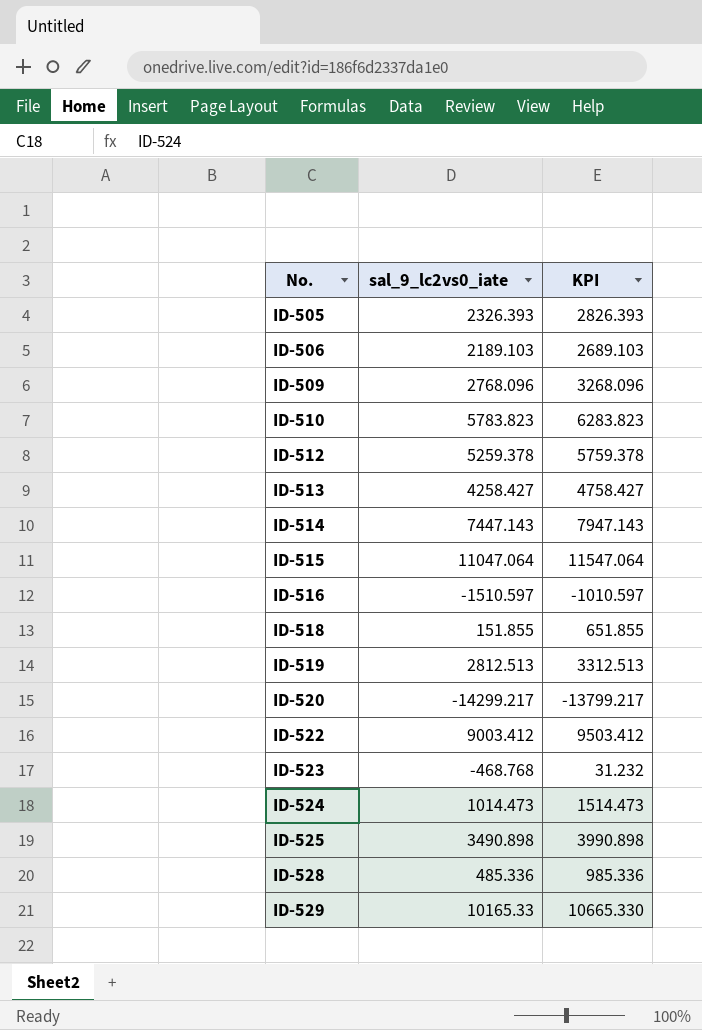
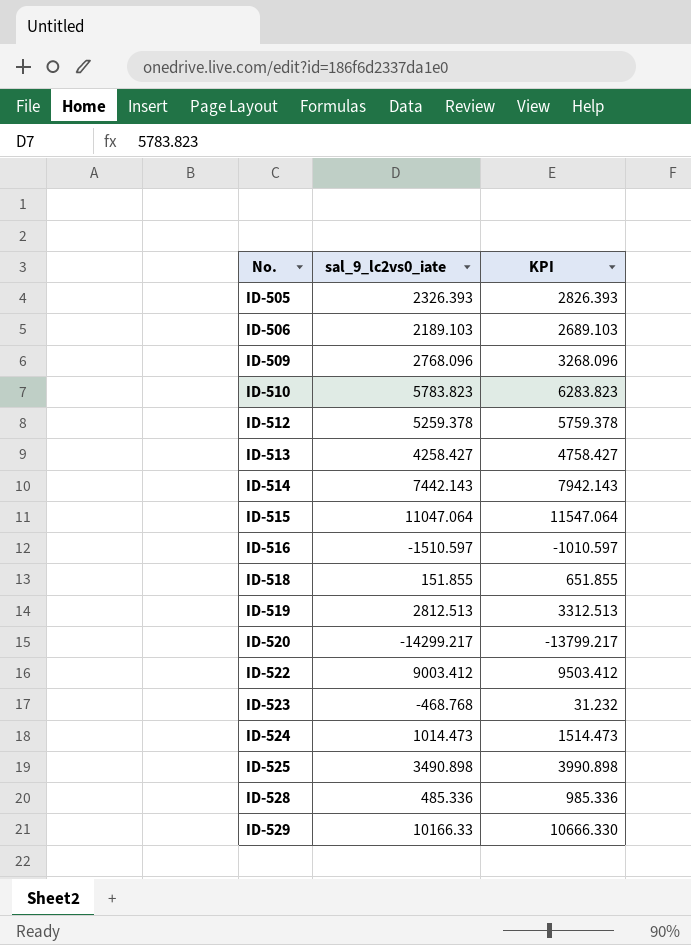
ID-514 | sal_9_lc2vs0_iate: 7447.143 -> 7442.143
ID-514 | KPI: 7947.143 -> 7942.143
ID-529 | sal_9_lc2vs0_iate: 10165.33 -> 10166.33
ID-529 | KPI: 10665.330 -> 10666.330

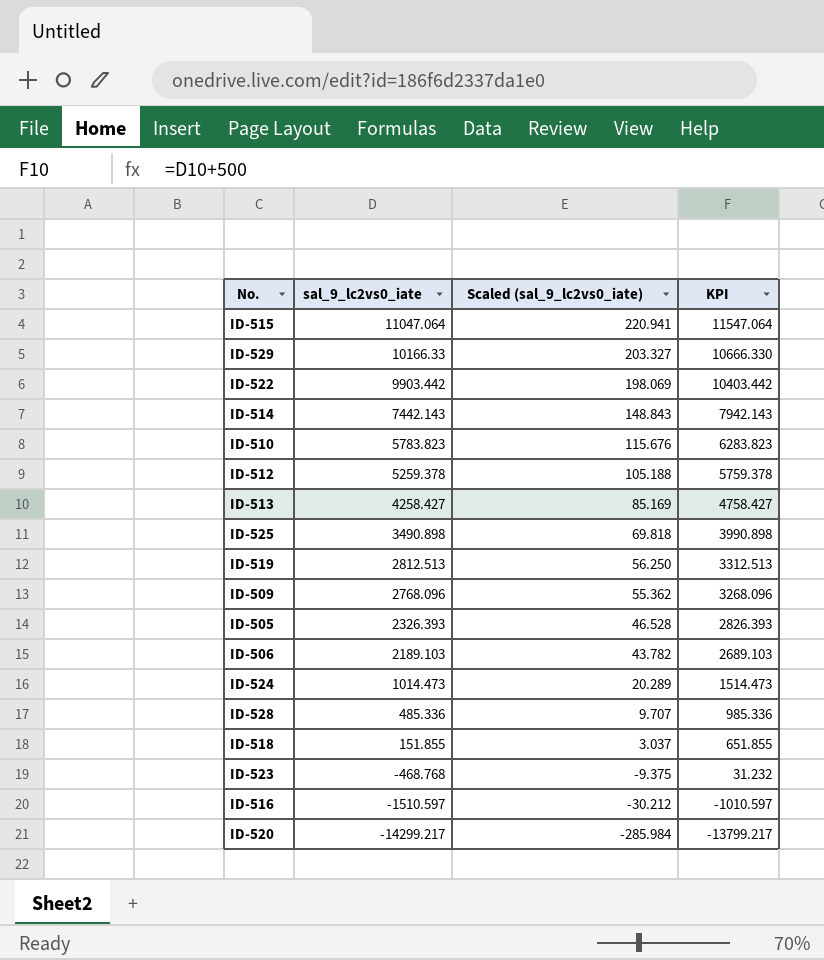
row order: No. ascending -> sal_9_lc2vs0_iate descending
column Scaled (sal_9_lc2vs0_iate) | formula: none -> [sal_9_lc2vs0_iate] * 0.02
ID-522 | sal_9_lc2vs0_iate: 9003.412 -> 9903.442
ID-522 | KPI: 9503.412 -> 10403.442

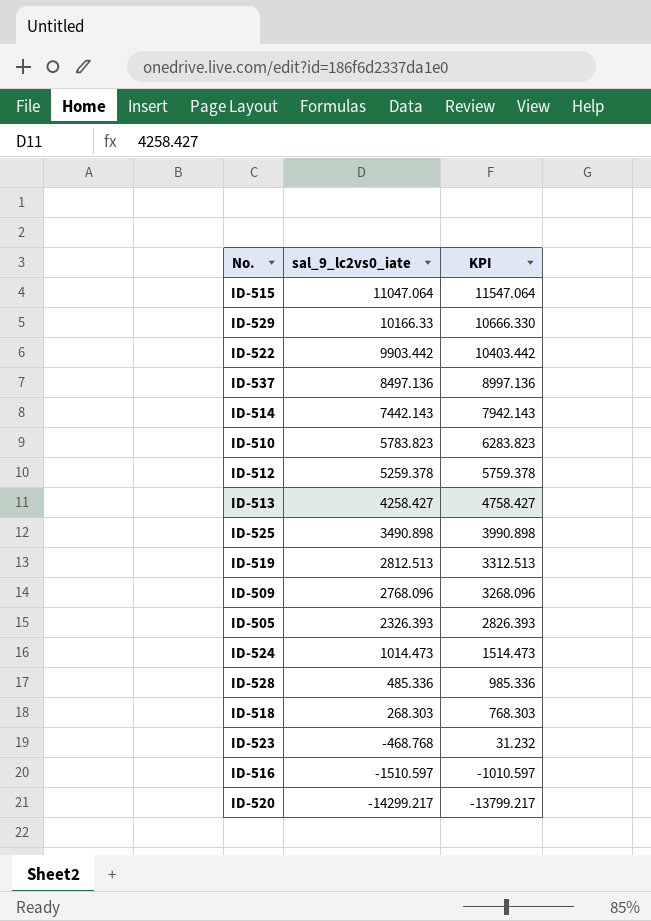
column Scaled (sal_9_lc2vs0_iate) | formula: [sal_9_lc2vs0_iate] * 0.02 -> none
row ID-506: 2189.103 | 43.782 | 2689.103 -> none
row ID-537: none -> 8497.136 | 8997.136
ID-518 | sal_9_lc2vs0_iate: 151.855 -> 268.303
ID-518 | KPI: 651.855 -> 768.303

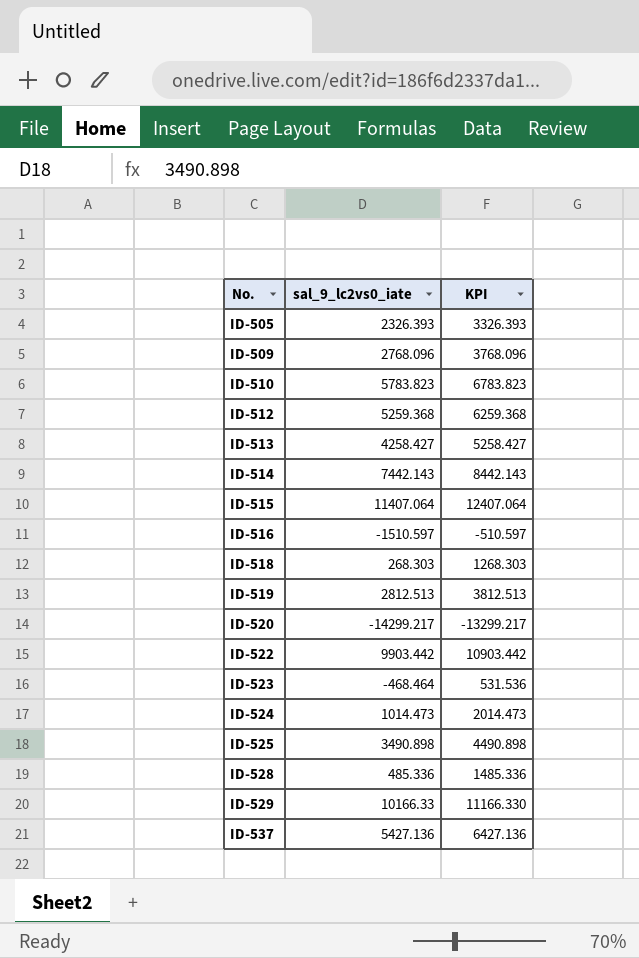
row order: sal_9_lc2vs0_iate descending -> No. ascending
column KPI | formula: [sal_9_lc2vs0_iate] + 500 -> [sal_9_lc2vs0_iate] + 1000
ID-512 | sal_9_lc2vs0_iate: 5259.378 -> 5259.368
ID-515 | sal_9_lc2vs0_iate: 11047.064 -> 11407.064
ID-523 | sal_9_lc2vs0_iate: -468.768 -> -468.464
ID-537 | sal_9_lc2vs0_iate: 8497.136 -> 5427.136

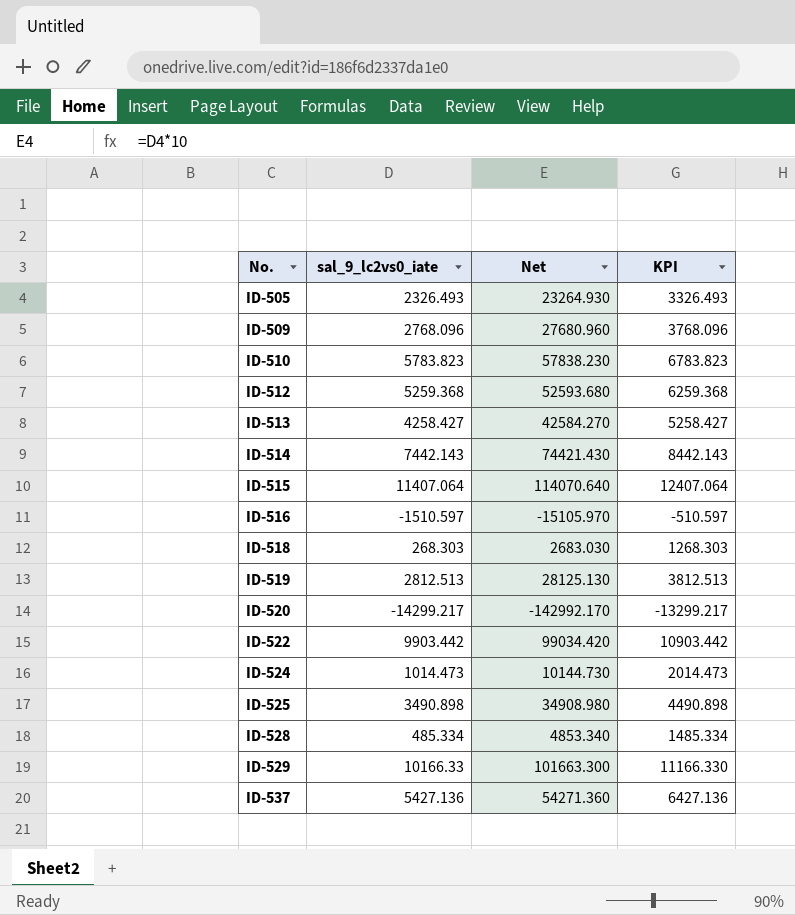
column Net | formula: none -> [sal_9_lc2vs0_iate] * 10
row ID-523: -468.464 | 531.536 -> none
ID-505 | sal_9_lc2vs0_iate: 2326.393 -> 2326.493
ID-505 | KPI: 3326.393 -> 3326.493
ID-528 | sal_9_lc2vs0_iate: 485.336 -> 485.334
ID-528 | KPI: 1485.336 -> 1485.334

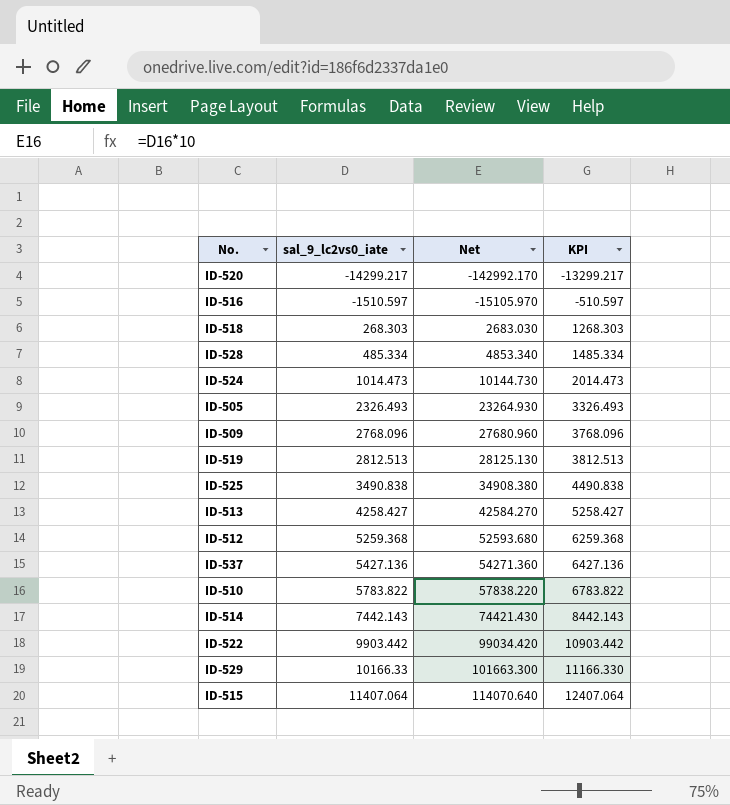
row order: No. ascending -> sal_9_lc2vs0_iate ascending
ID-525 | sal_9_lc2vs0_iate: 3490.898 -> 3490.838
ID-525 | Net: 34908.980 -> 34908.380
ID-525 | KPI: 4490.898 -> 4490.838
ID-510 | sal_9_lc2vs0_iate: 5783.823 -> 5783.822
ID-510 | Net: 57838.230 -> 57838.220
ID-510 | KPI: 6783.823 -> 6783.822

